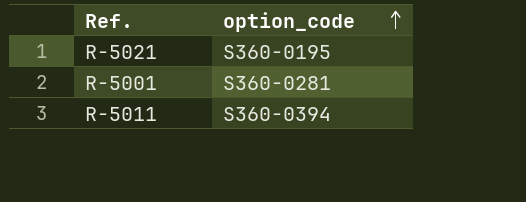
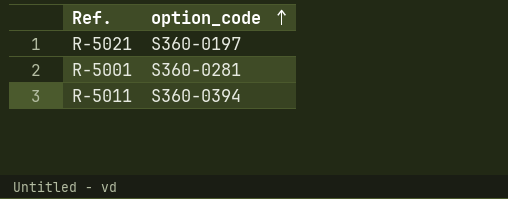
R-5021 | option_code: S360-0195 -> S360-0197

